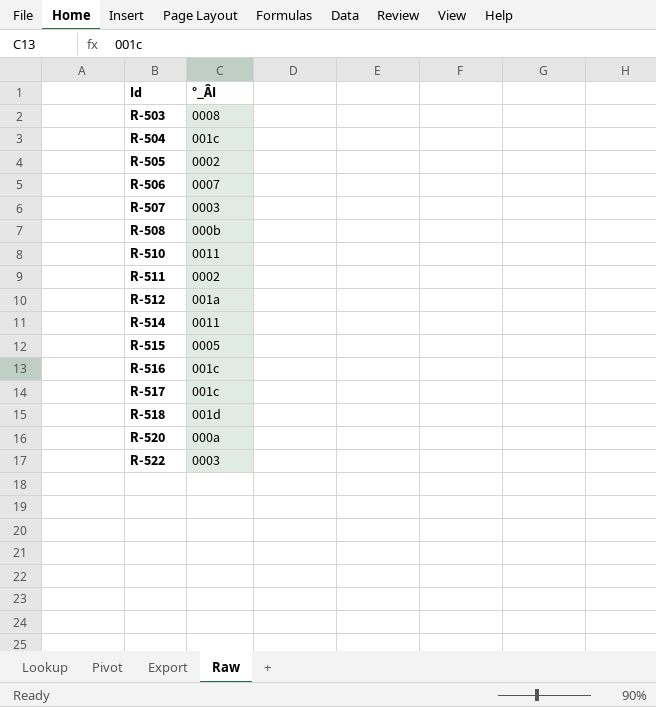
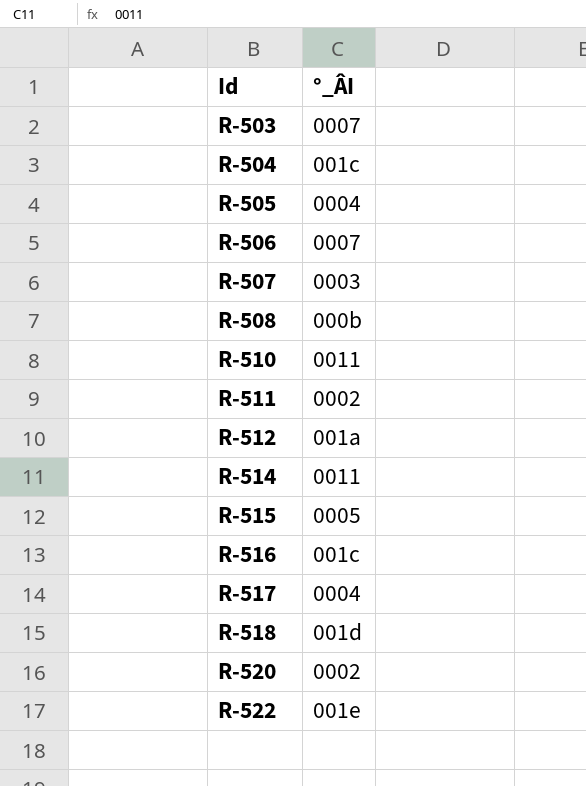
R-503 | °_ÂI: 0008 -> 0007
R-505 | °_ÂI: 0002 -> 0004
R-517 | °_ÂI: 001c -> 0004
R-520 | °_ÂI: 000a -> 0002
R-522 | °_ÂI: 0003 -> 001e

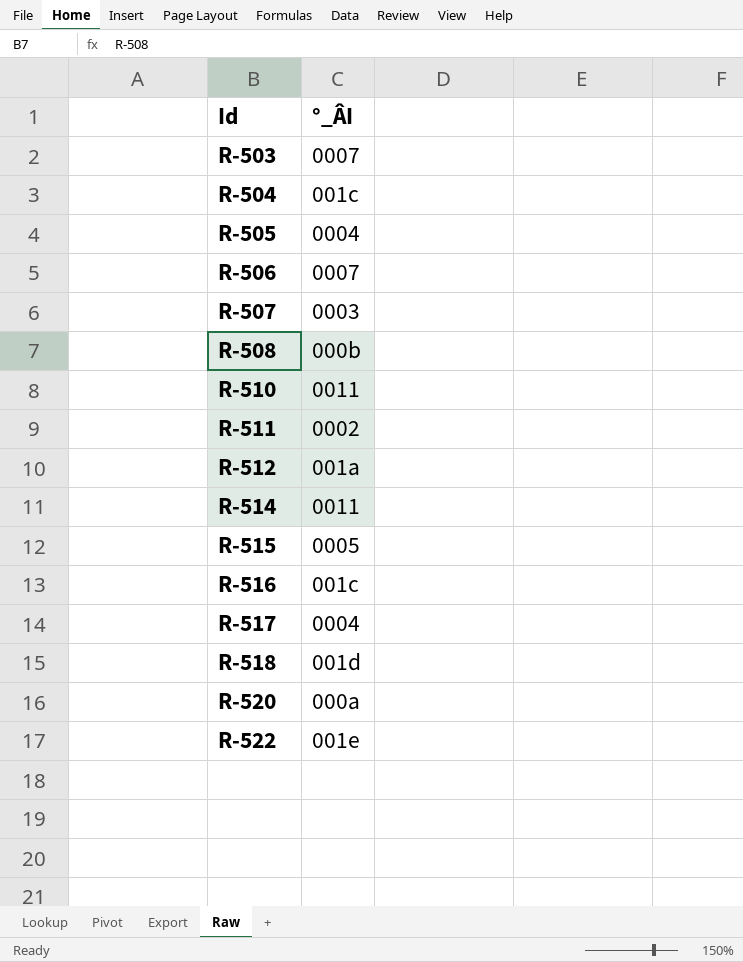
R-520 | °_ÂI: 0002 -> 000a

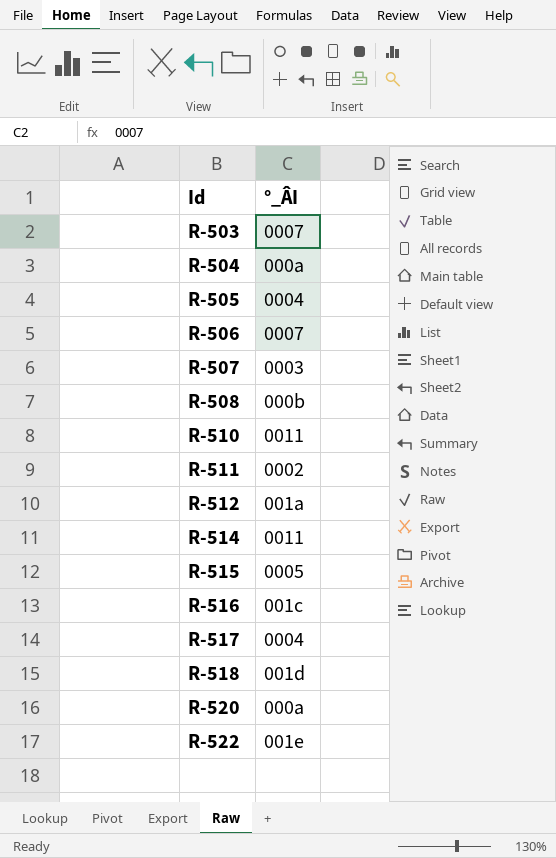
R-504 | °_ÂI: 001c -> 000a

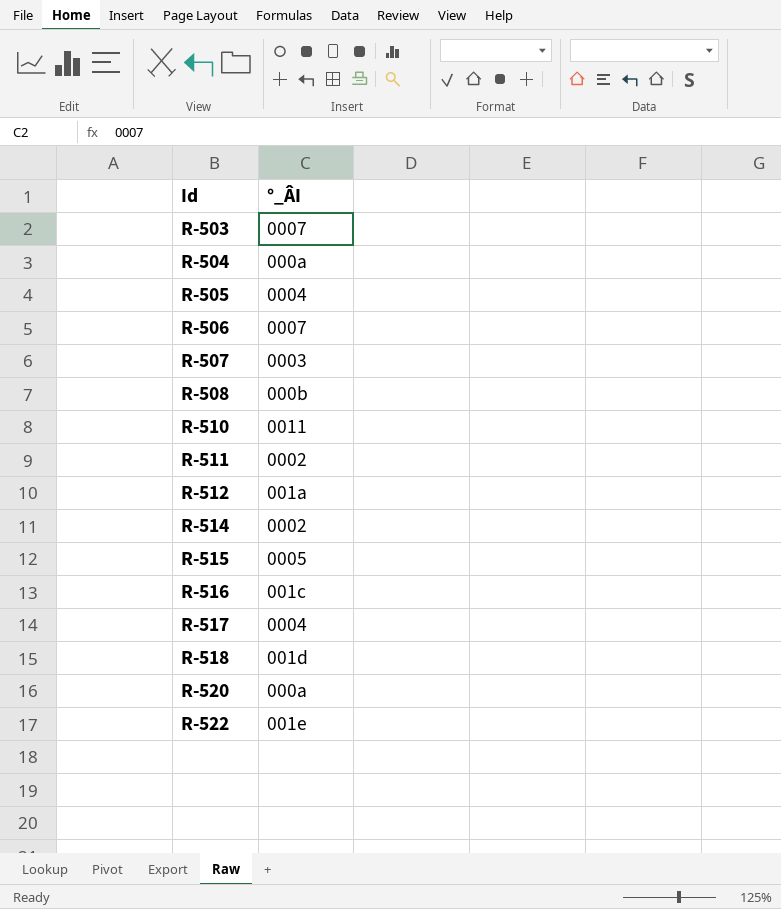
R-514 | °_ÂI: 0011 -> 0002

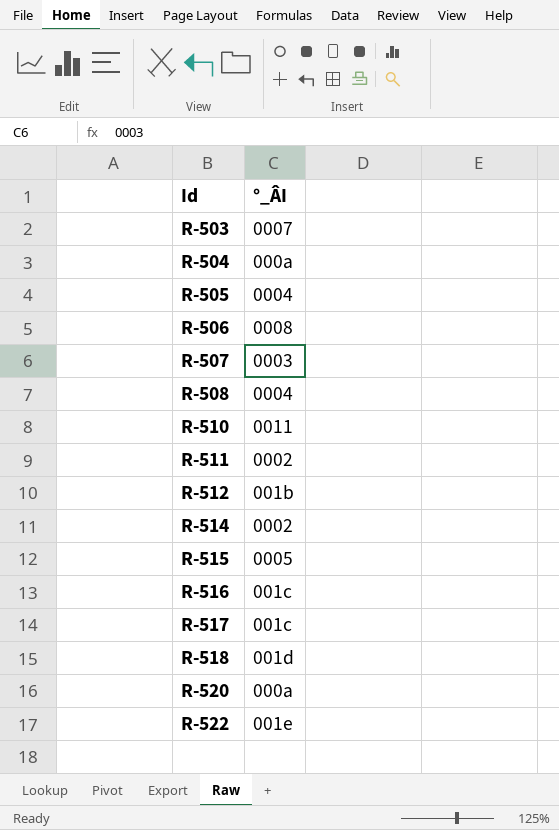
R-506 | °_ÂI: 0007 -> 0008
R-508 | °_ÂI: 000b -> 0004
R-512 | °_ÂI: 001a -> 001b
R-517 | °_ÂI: 0004 -> 001c

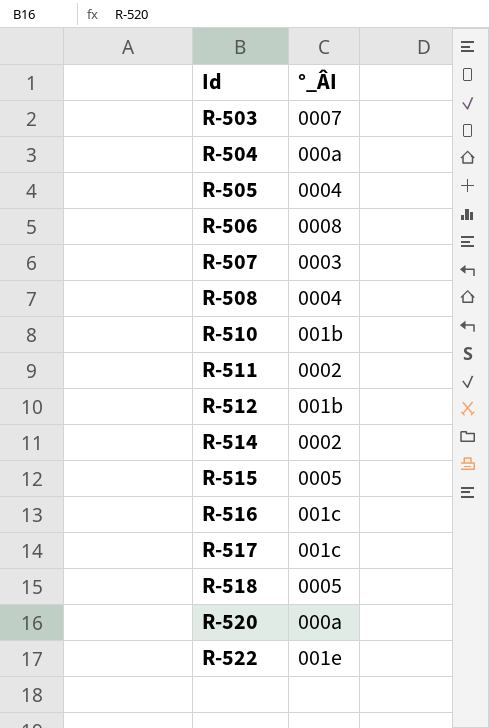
R-510 | °_ÂI: 0011 -> 001b
R-518 | °_ÂI: 001d -> 0005

